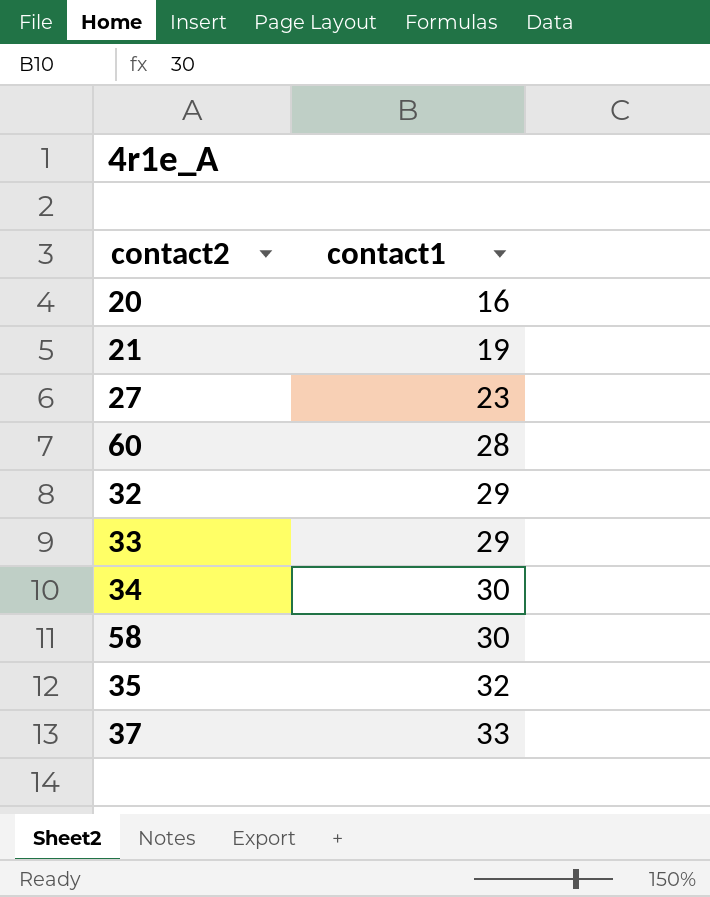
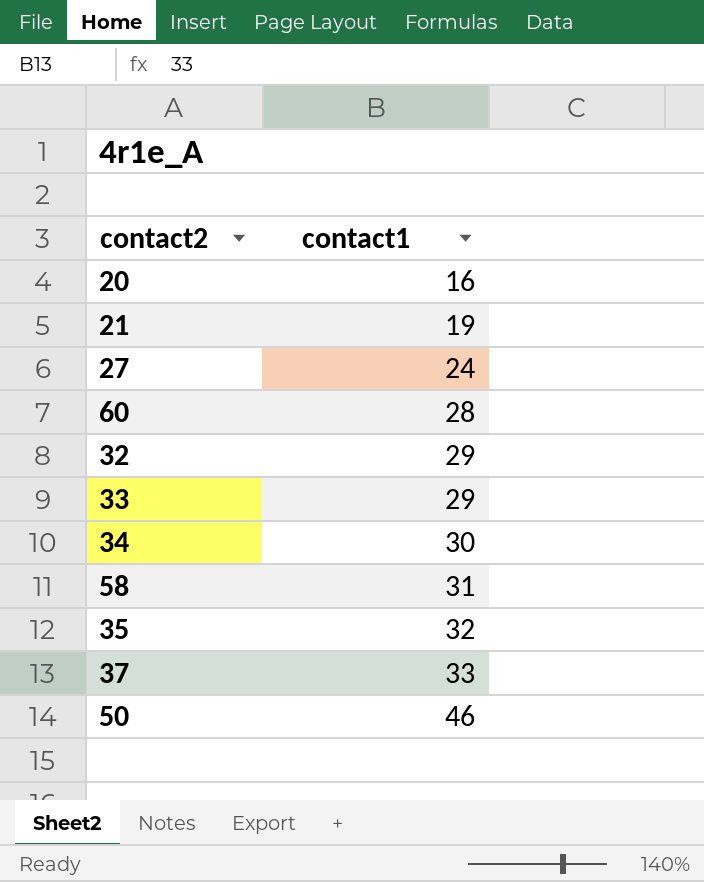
27 | contact1: 23 -> 24
58 | contact1: 30 -> 31
row 50: none -> 46

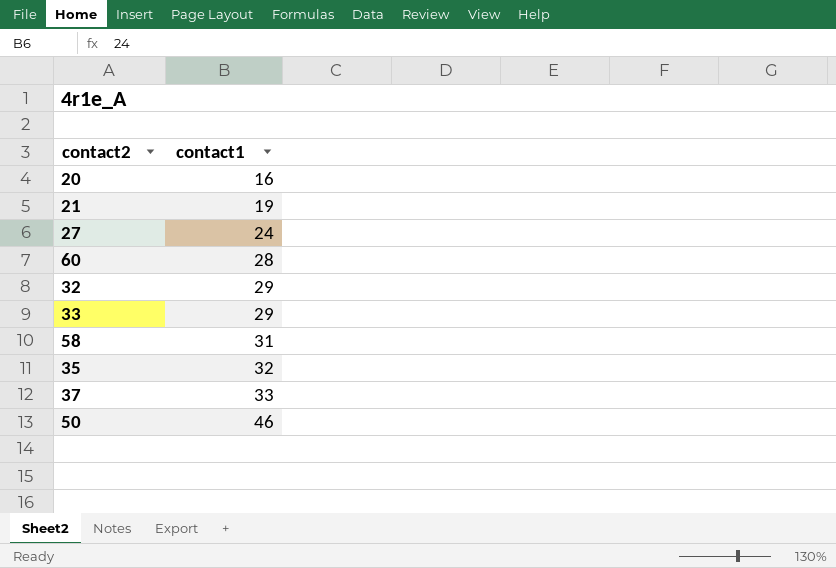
row 34: 30 -> none

